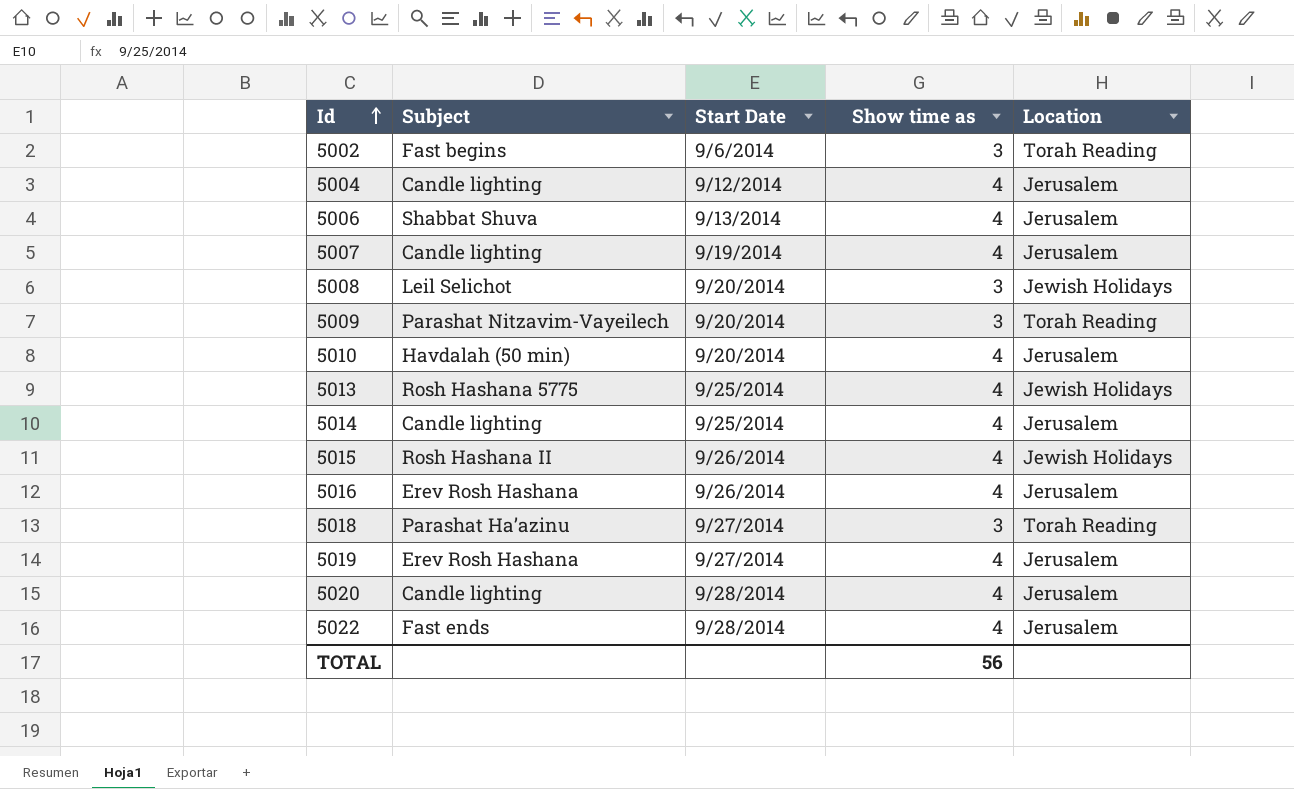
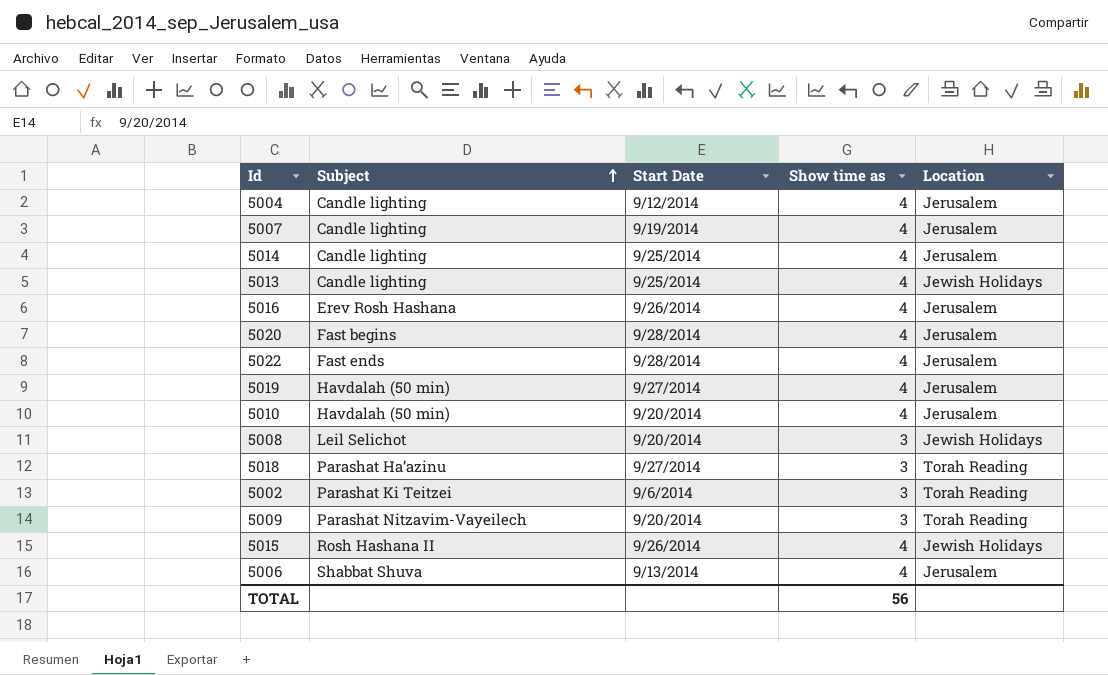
row order: Id ascending -> Subject ascending
5013 | Subject: Rosh Hashana 5775 -> Candle lighting
5020 | Subject: Candle lighting -> Fast begins
5019 | Subject: Erev Rosh Hashana -> Havdalah (50 min)
5002 | Subject: Fast begins -> Parashat Ki Teitzei

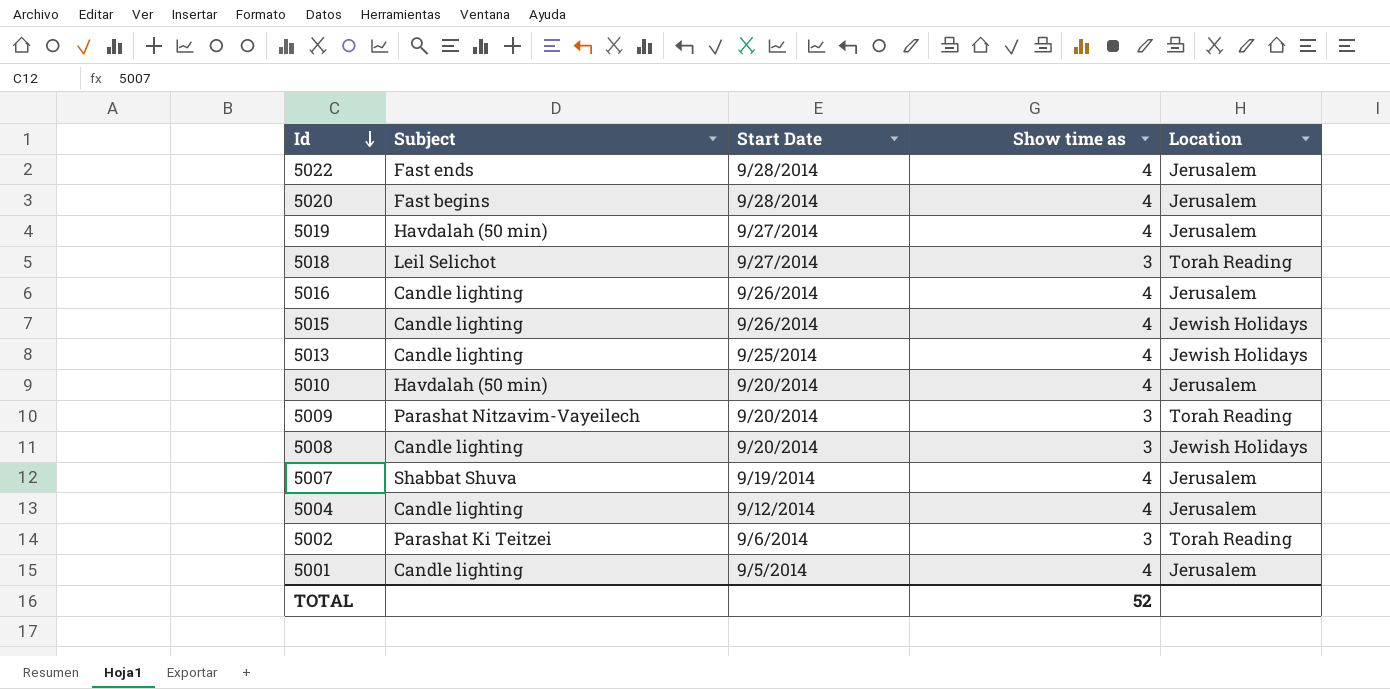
row order: Subject ascending -> Id descending
row 5014: Candle lighting | 9/25/2014 | 4 | Jerusalem -> none
row 5006: Shabbat Shuva | 9/13/2014 | 4 | Jerusalem -> none
5018 | Subject: Parashat Ha’azinu -> Leil Selichot
5016 | Subject: Erev Rosh Hashana -> Candle lighting
5015 | Subject: Rosh Hashana II -> Candle lighting
5008 | Subject: Leil Selichot -> Candle lighting
5007 | Subject: Candle lighting -> Shabbat Shuva
row 5001: none -> Candle lighting | 9/5/2014 | 4 | Jerusalem
TOTAL | Show time as: 56 -> 52

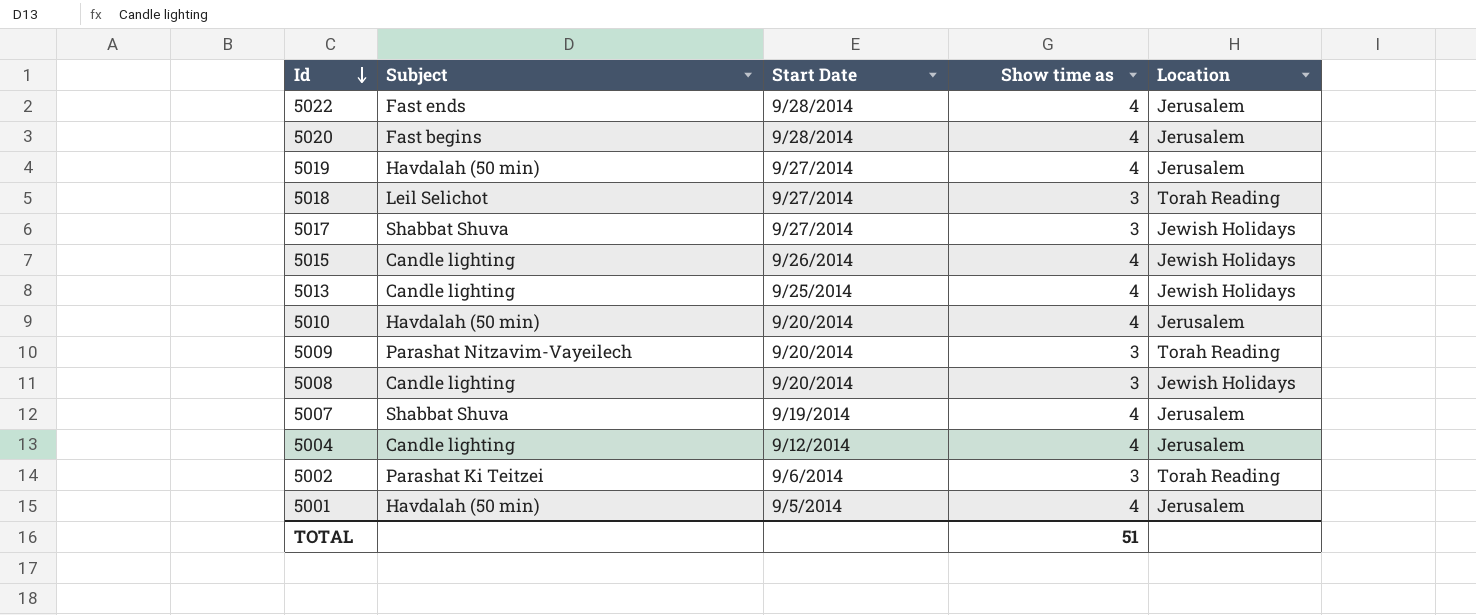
row 5016: Candle lighting | 9/26/2014 | 4 | Jerusalem -> none
row 5017: none -> Shabbat Shuva | 9/27/2014 | 3 | Jewish Holidays
5001 | Subject: Candle lighting -> Havdalah (50 min)
TOTAL | Show time as: 52 -> 51

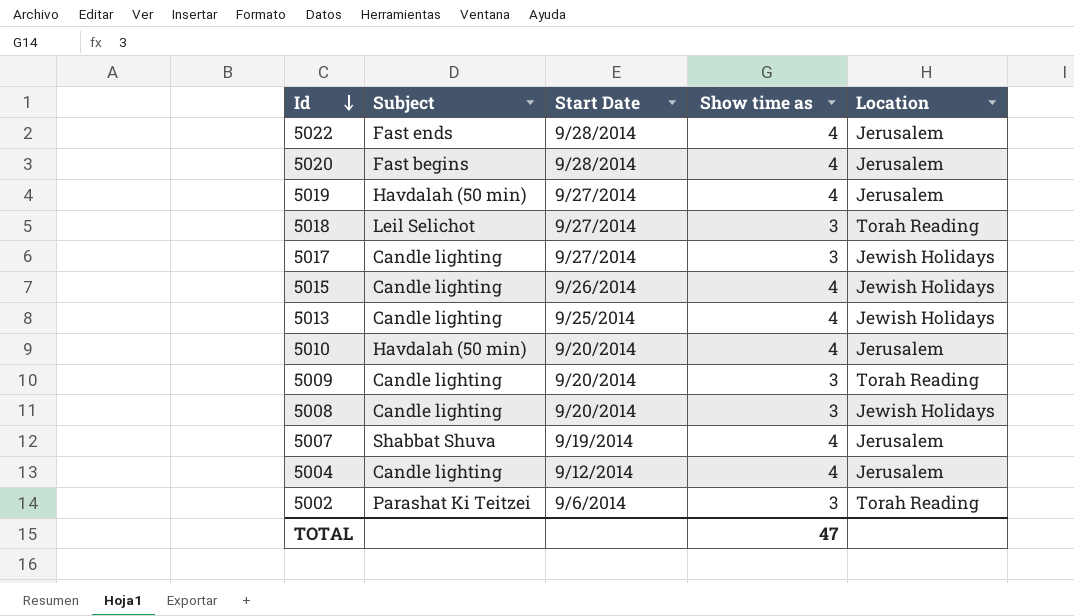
row 5001: Havdalah (50 min) | 9/5/2014 | 4 | Jerusalem -> none
5017 | Subject: Shabbat Shuva -> Candle lighting
5009 | Subject: Parashat Nitzavim-Vayeilech -> Candle lighting
TOTAL | Show time as: 51 -> 47

